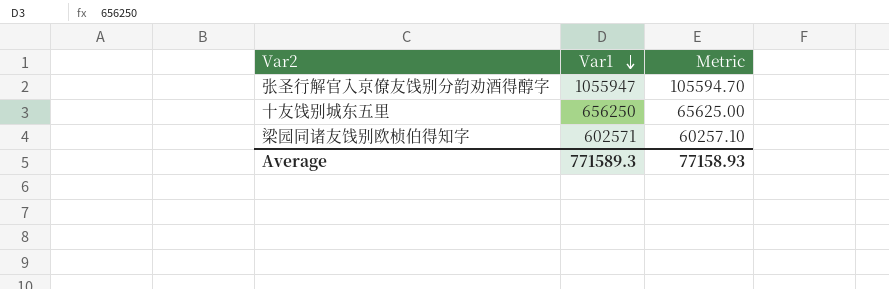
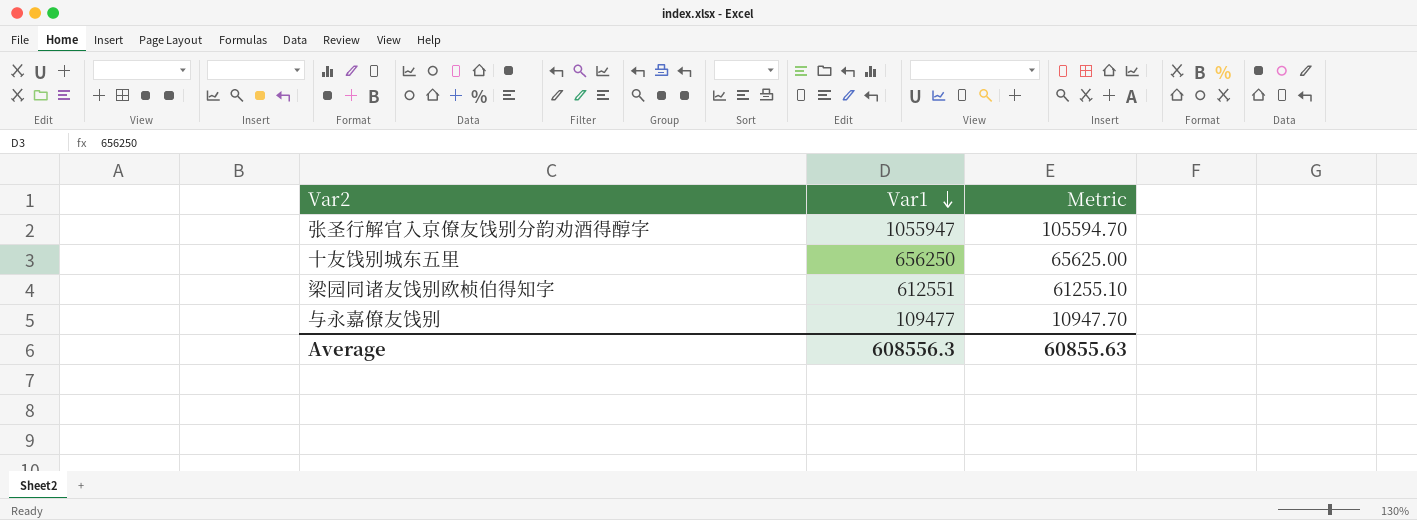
梁园同诸友饯别欧桢伯得知字 | Var1: 602571 -> 612551
梁园同诸友饯别欧桢伯得知字 | Metric: 60257.10 -> 61255.10
row 与永嘉僚友饯别: none -> 109477 | 10947.70
Average | Var1: 771589.3 -> 608556.3
Average | Metric: 77158.93 -> 60855.63

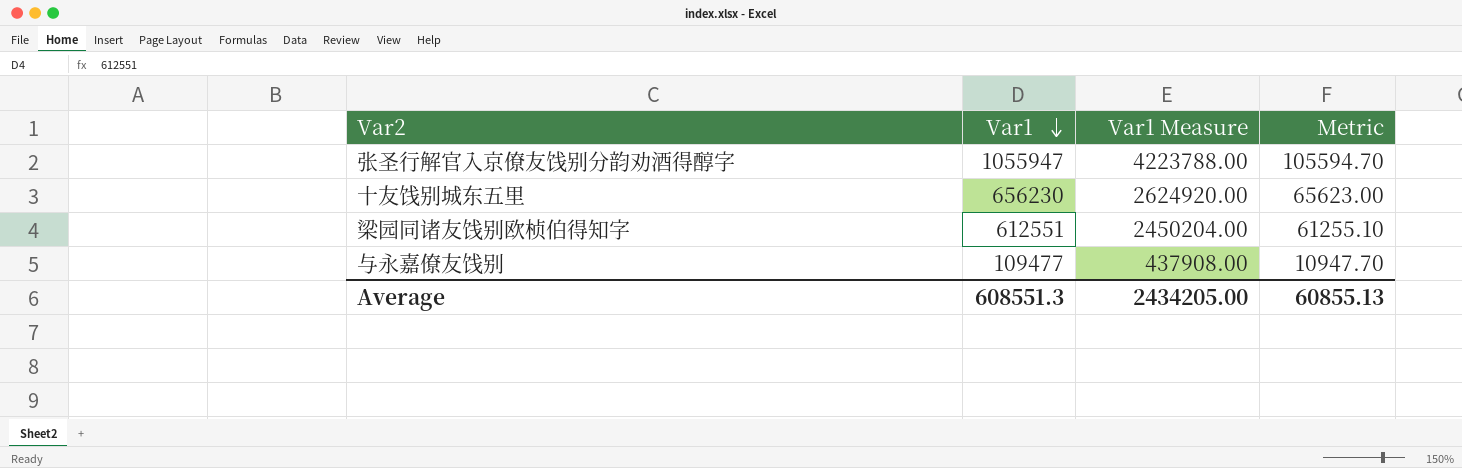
column Var1 Measure | formula: none -> [Var1] * 4
十友饯别城东五里 | Var1: 656250 -> 656230
十友饯别城东五里 | Metric: 65625.00 -> 65623.00
Average | Var1: 608556.3 -> 608551.3
Average | Metric: 60855.63 -> 60855.13

